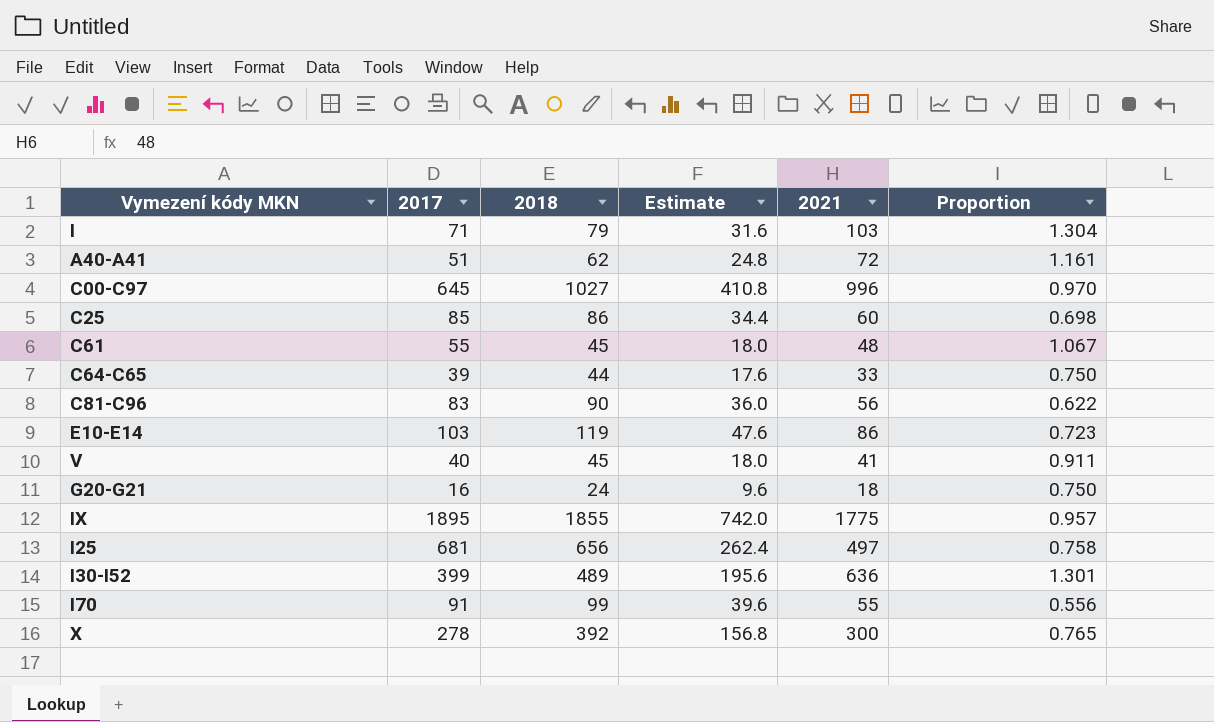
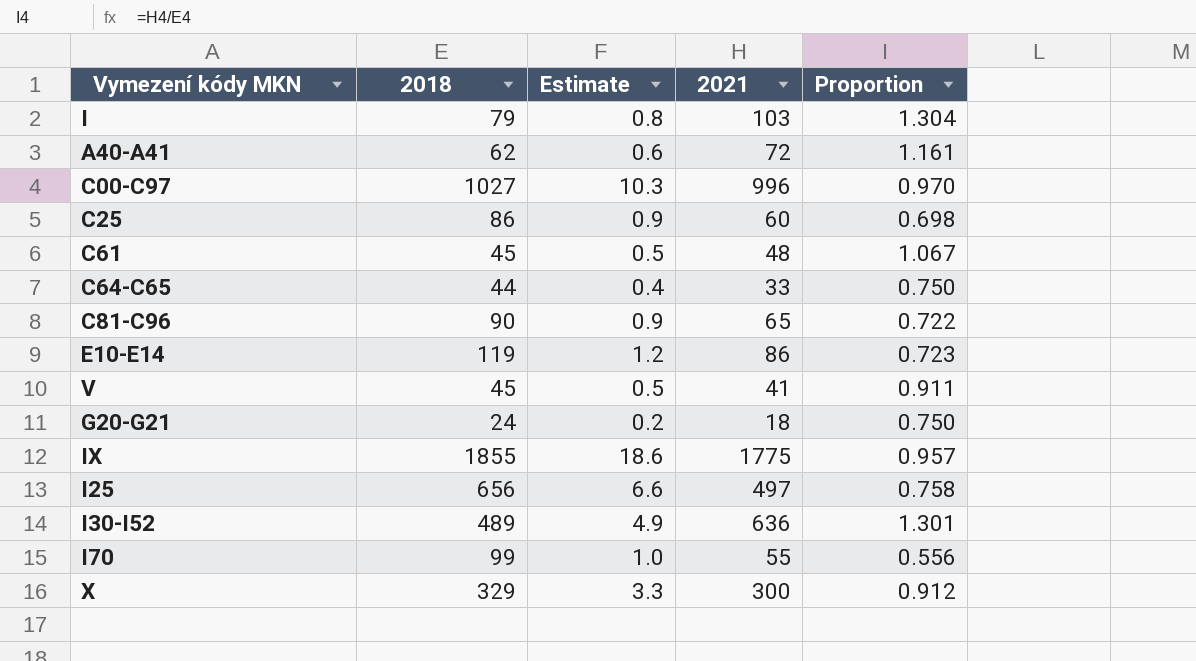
column 2017 | position: 2 -> none
column Estimate | formula: [2018] * 0.4 -> [2018] * 0.01
C81-C96 | 2021: 56 -> 65
C81-C96 | Proportion: 0.622 -> 0.722
X | 2018: 392 -> 329
X | Proportion: 0.765 -> 0.912

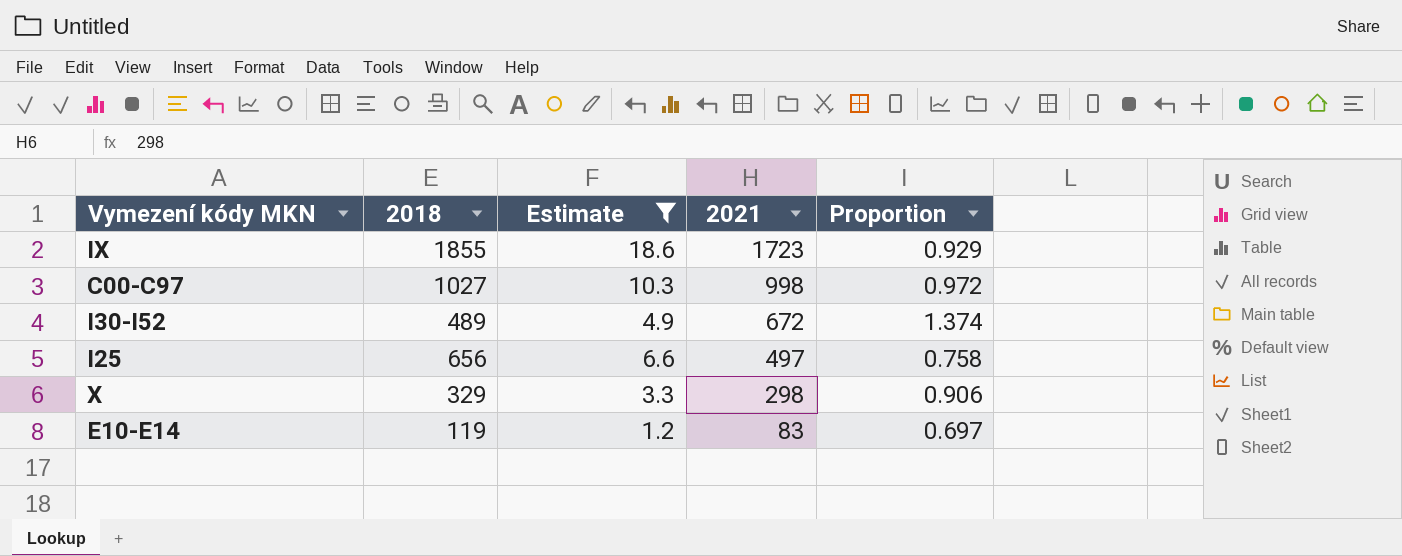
filter: none -> Estimate >= 1.2
row order: none -> 2021 descending
IX | 2021: 1775 -> 1723
IX | Proportion: 0.957 -> 0.929
C00-C97 | 2021: 996 -> 998
C00-C97 | Proportion: 0.970 -> 0.972
I30-I52 | 2021: 636 -> 672
I30-I52 | Proportion: 1.301 -> 1.374
X | 2021: 300 -> 298
X | Proportion: 0.912 -> 0.906
E10-E14 | 2021: 86 -> 83
E10-E14 | Proportion: 0.723 -> 0.697

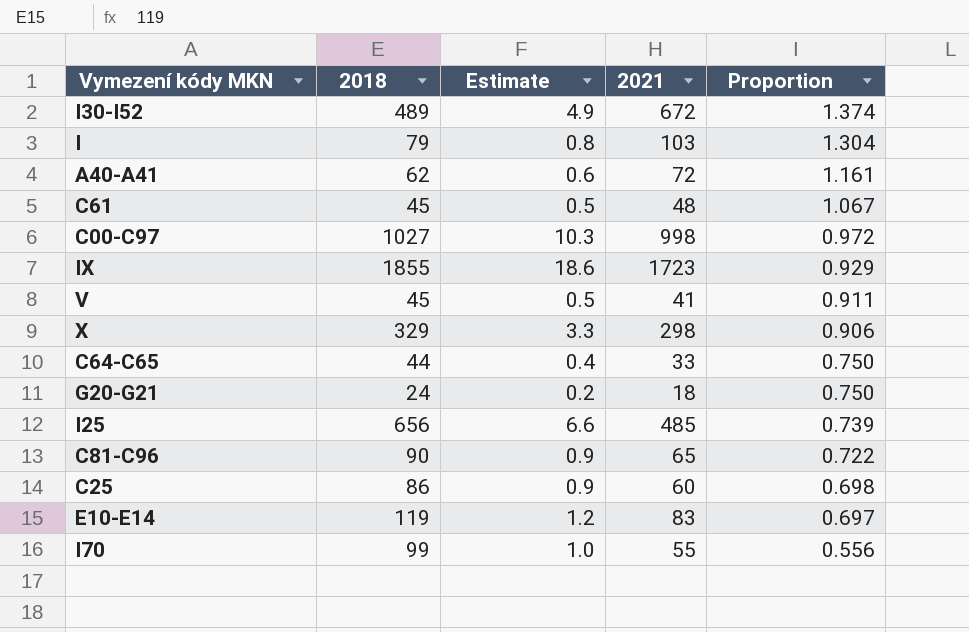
filter: Estimate >= 1.2 -> none
row order: 2021 descending -> Proportion descending
I25 | 2021: 497 -> 485
I25 | Proportion: 0.758 -> 0.739

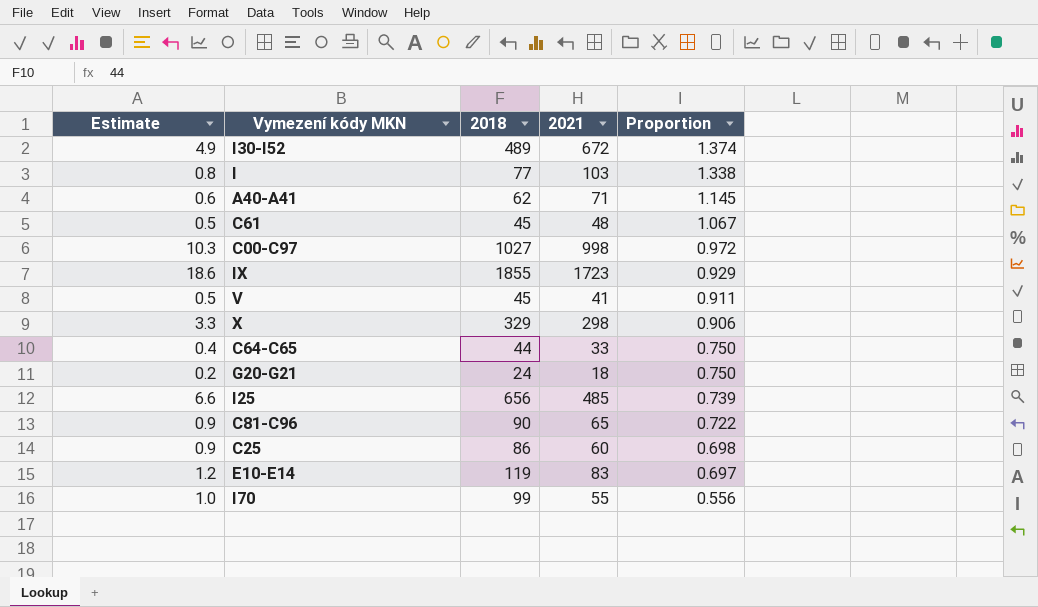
column Estimate | position: 3 -> 1
I | 2018: 79 -> 77
I | Proportion: 1.304 -> 1.338
A40-A41 | 2021: 72 -> 71
A40-A41 | Proportion: 1.161 -> 1.145

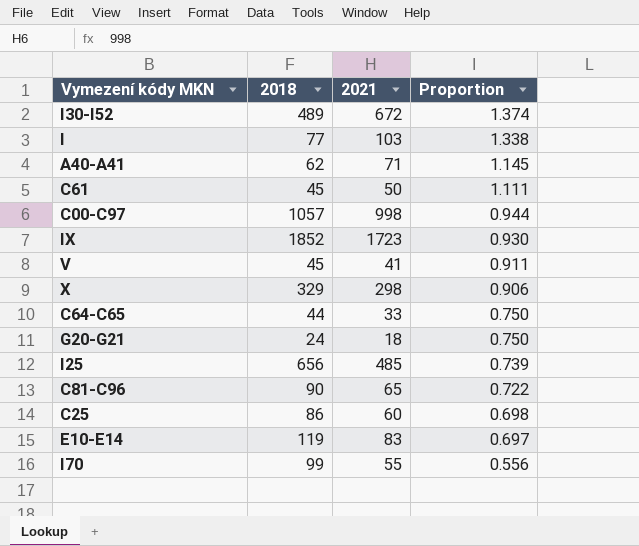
column Estimate | formula: [2018] * 0.01 -> none
C61 | 2021: 48 -> 50
C61 | Proportion: 1.067 -> 1.111
C00-C97 | 2018: 1027 -> 1057
C00-C97 | Proportion: 0.972 -> 0.944
IX | 2018: 1855 -> 1852
IX | Proportion: 0.929 -> 0.930

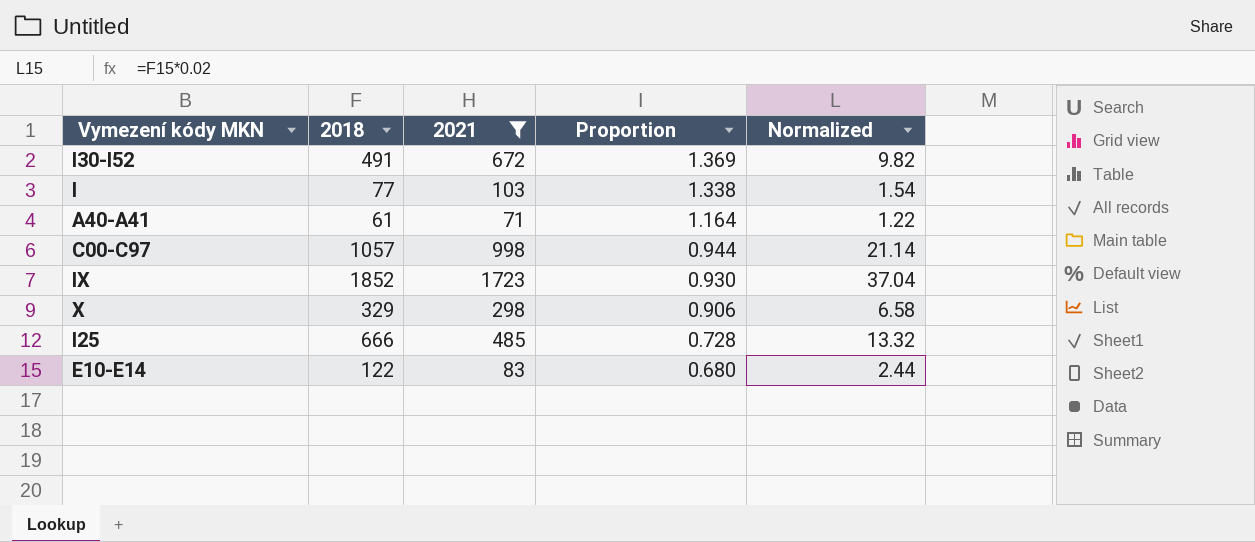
filter: none -> 2021 >= 71
column Normalized | formula: none -> [2018] * 0.02
I30-I52 | 2018: 489 -> 491
I30-I52 | Proportion: 1.374 -> 1.369
A40-A41 | 2018: 62 -> 61
A40-A41 | Proportion: 1.145 -> 1.164
I25 | 2018: 656 -> 666
I25 | Proportion: 0.739 -> 0.728
E10-E14 | 2018: 119 -> 122
E10-E14 | Proportion: 0.697 -> 0.680

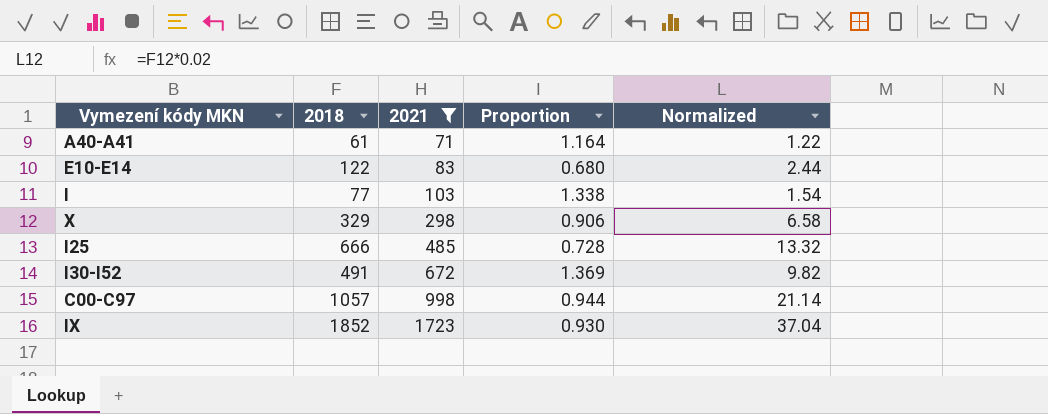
row order: Proportion descending -> 2021 ascending

